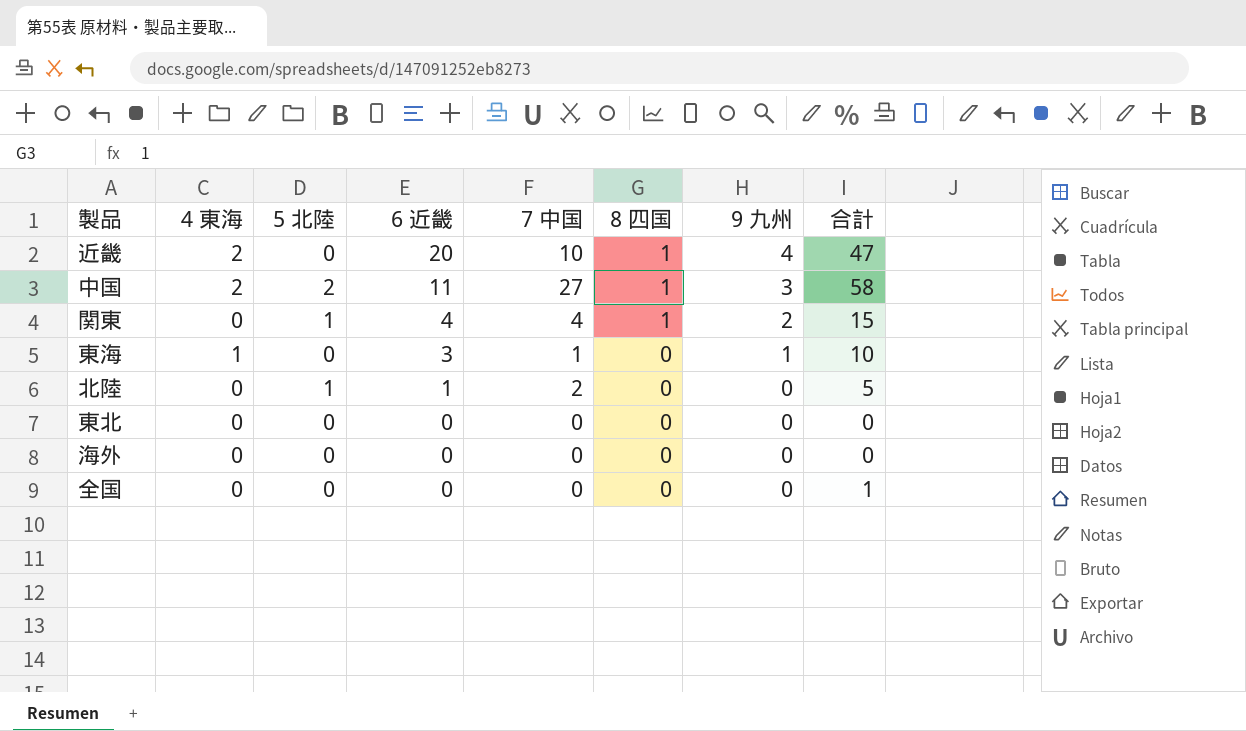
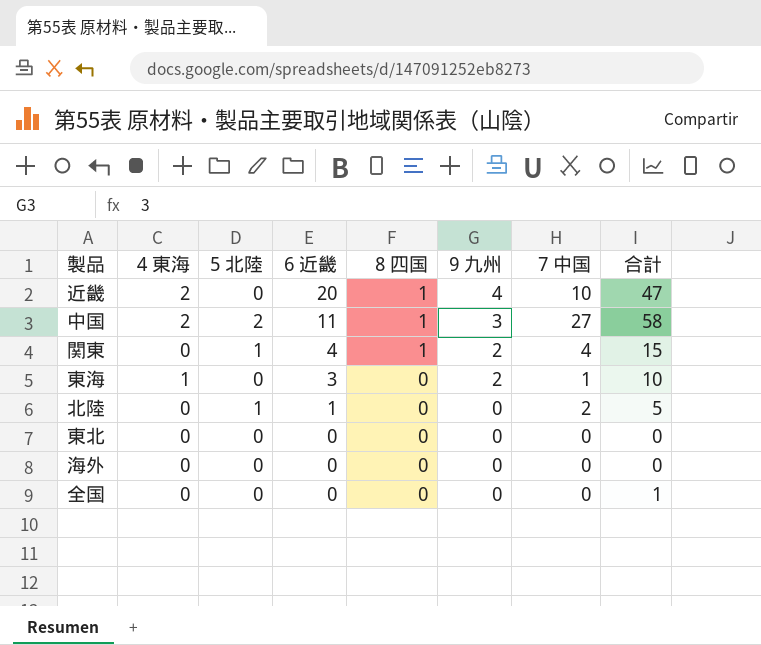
column 7 中国 | position: 5 -> 7
東海 | 9 九州: 1 -> 2

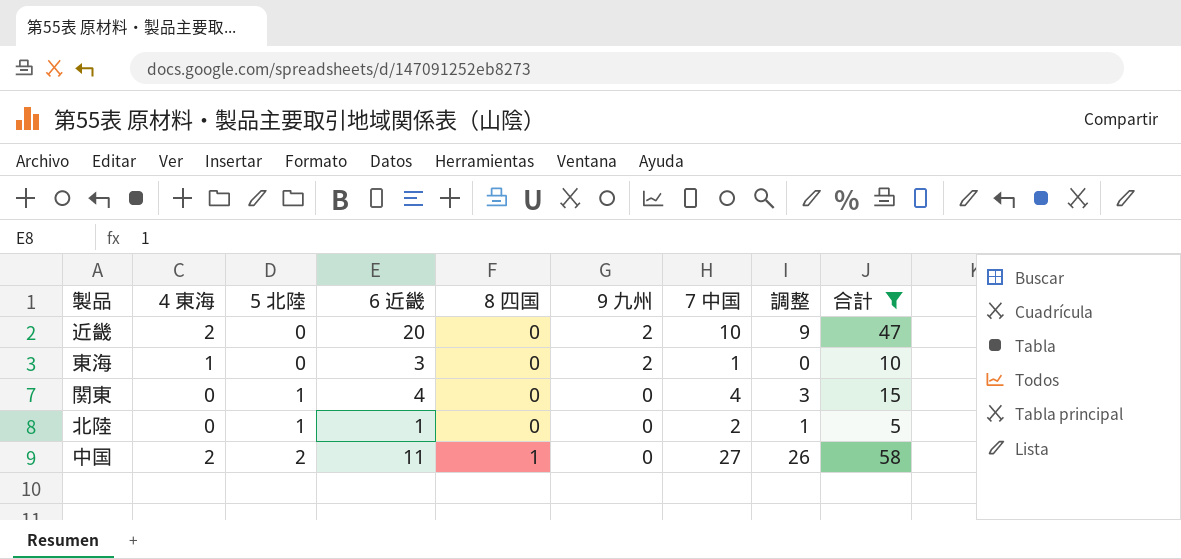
filter: none -> 合計 >= 5
row order: 6 近畿 descending -> 5 北陸 ascending
column 調整 | formula: none -> [7 中国] - 1
近畿 | 8 四国: 1 -> 0
近畿 | 9 九州: 4 -> 2
関東 | 8 四国: 1 -> 0
関東 | 9 九州: 2 -> 0
中国 | 9 九州: 3 -> 0

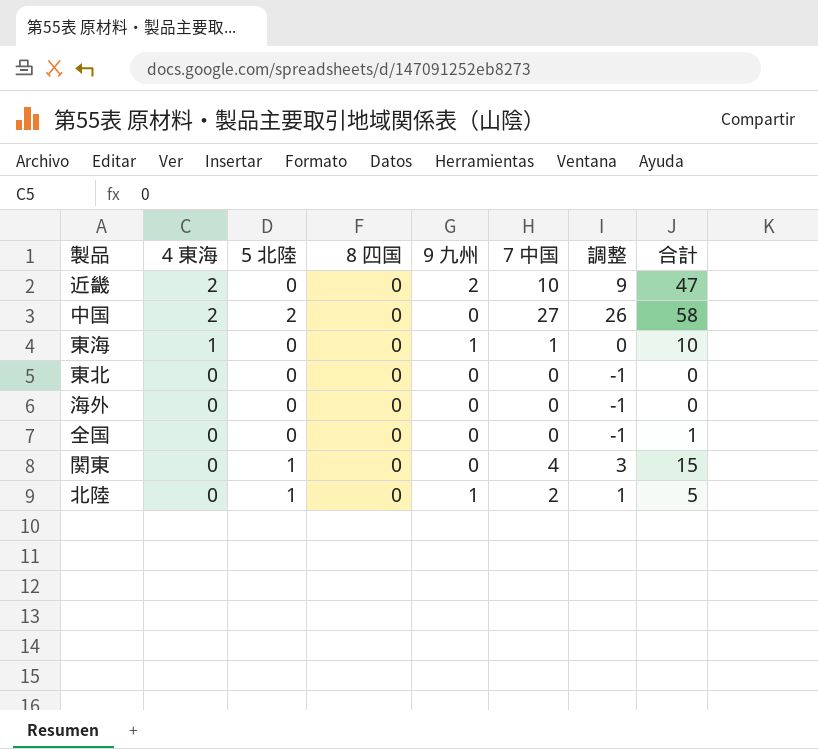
filter: 合計 >= 5 -> none
row order: 5 北陸 ascending -> 4 東海 descending
column 6 近畿 | position: 4 -> none
中国 | 8 四国: 1 -> 0
東海 | 9 九州: 2 -> 1
北陸 | 9 九州: 0 -> 1

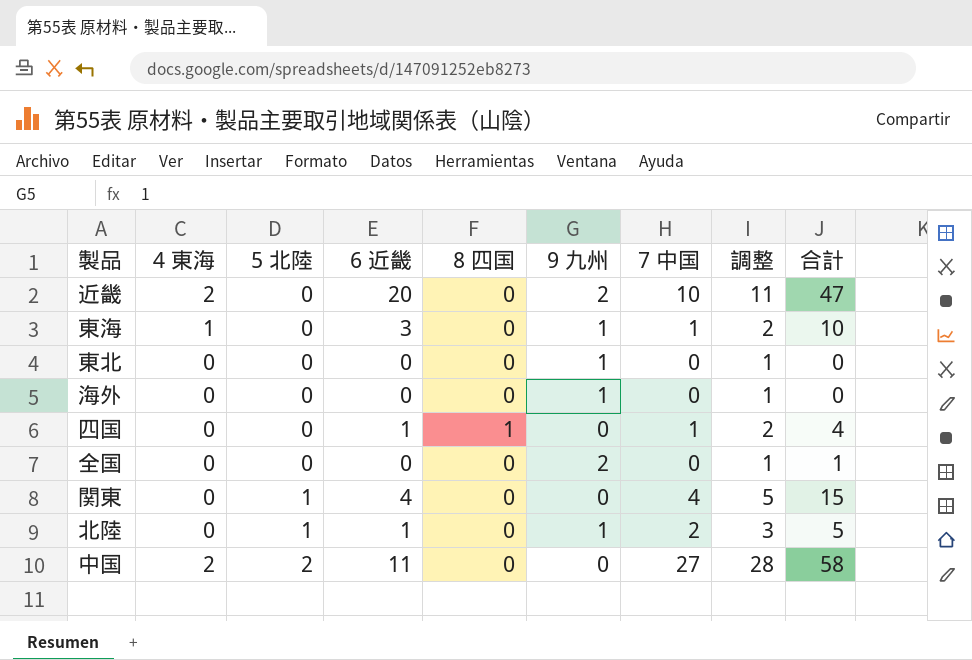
row order: 4 東海 descending -> 5 北陸 ascending
column 6 近畿 | position: none -> 4
column 調整 | formula: [7 中国] - 1 -> [7 中国] + 1
東北 | 9 九州: 0 -> 1
海外 | 9 九州: 0 -> 1
row 四国: none -> 0 | 0 | 1 | 1 | 0 | 1 | 2 | 4
全国 | 9 九州: 0 -> 2

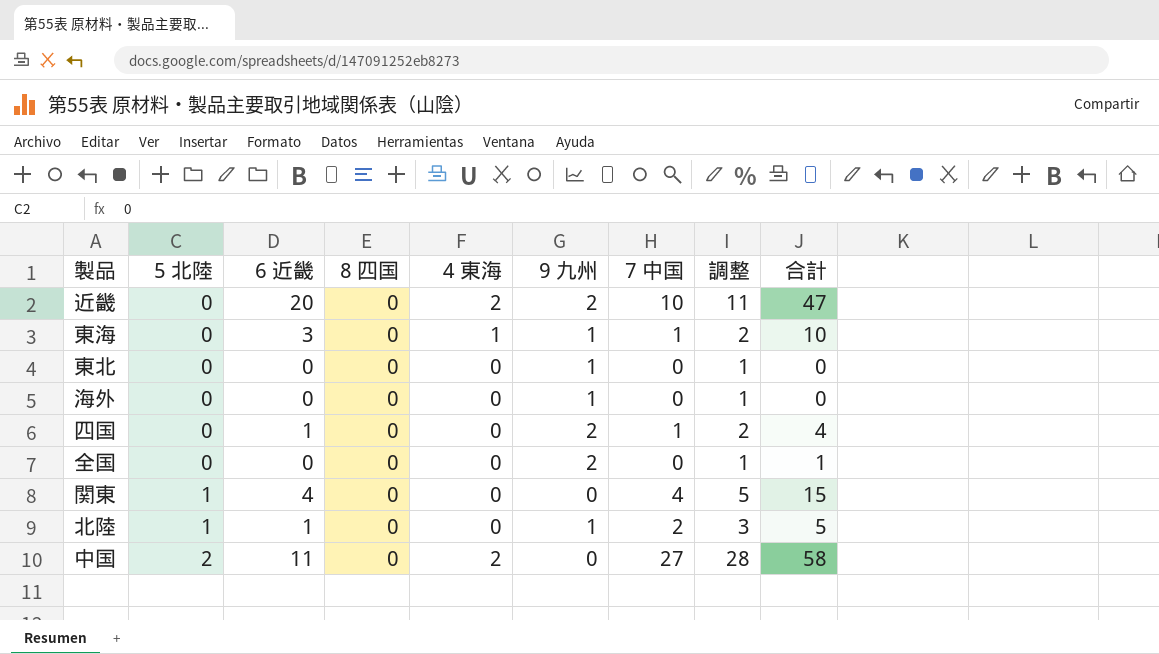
column 4 東海 | position: 2 -> 5
四国 | 8 四国: 1 -> 0
四国 | 9 九州: 0 -> 2

